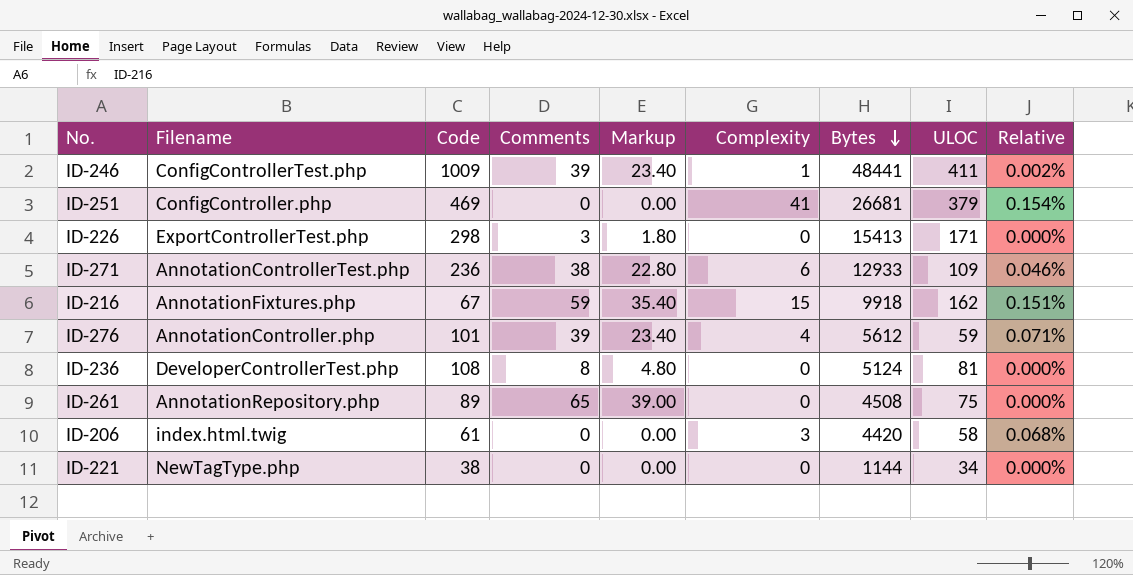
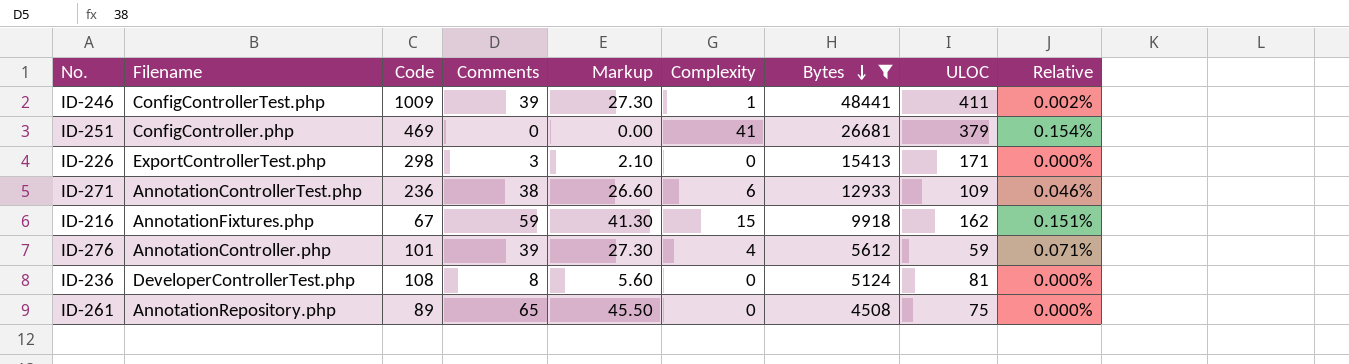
filter: none -> Bytes >= 4508
column Markup | formula: [Comments] * 0.6 -> [Comments] * 0.7

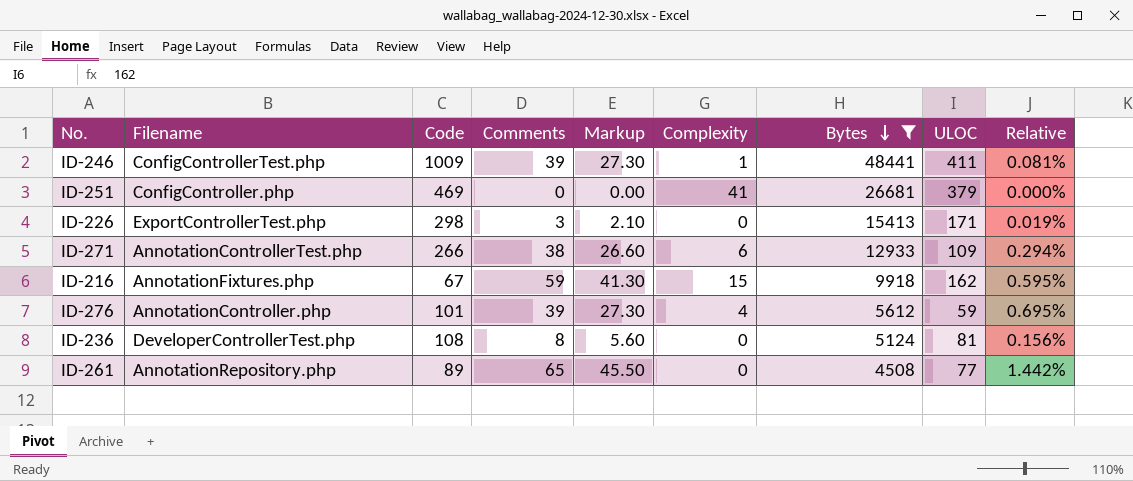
column Relative | formula: [Complexity] / [Bytes] -> [Comments] / [Bytes]
ID-271 | Code: 236 -> 266
ID-261 | ULOC: 75 -> 77

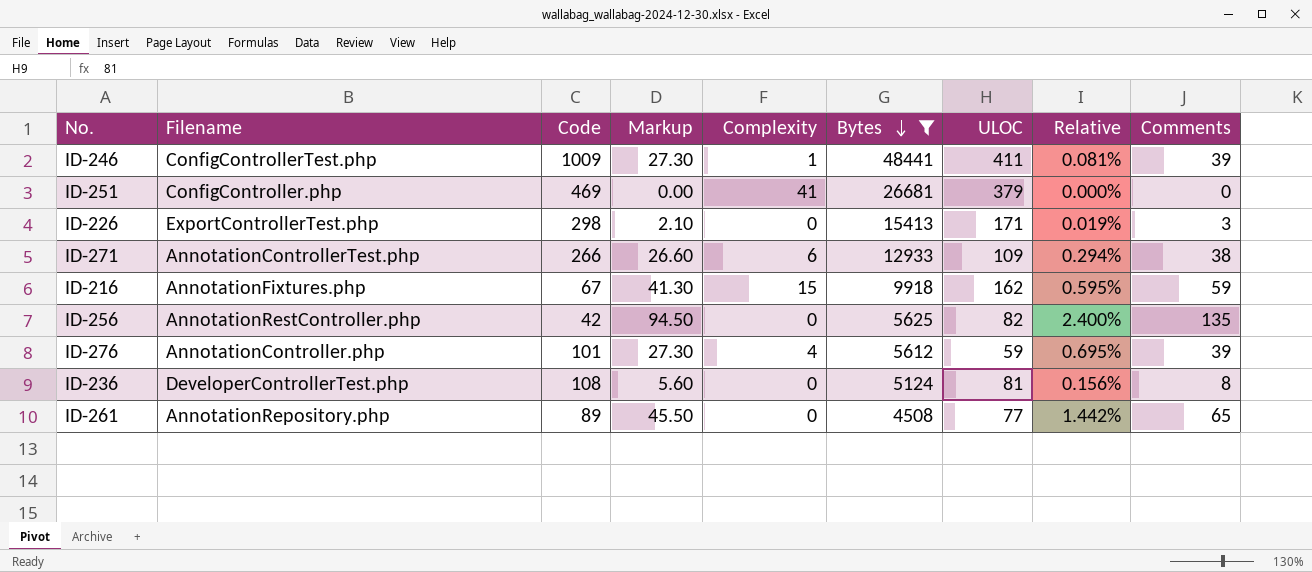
column Comments | position: 4 -> 9
row ID-256: none -> AnnotationRestController.php | 42 | 94.50 | 0 | 5625 | 82 | 2.400% | 135

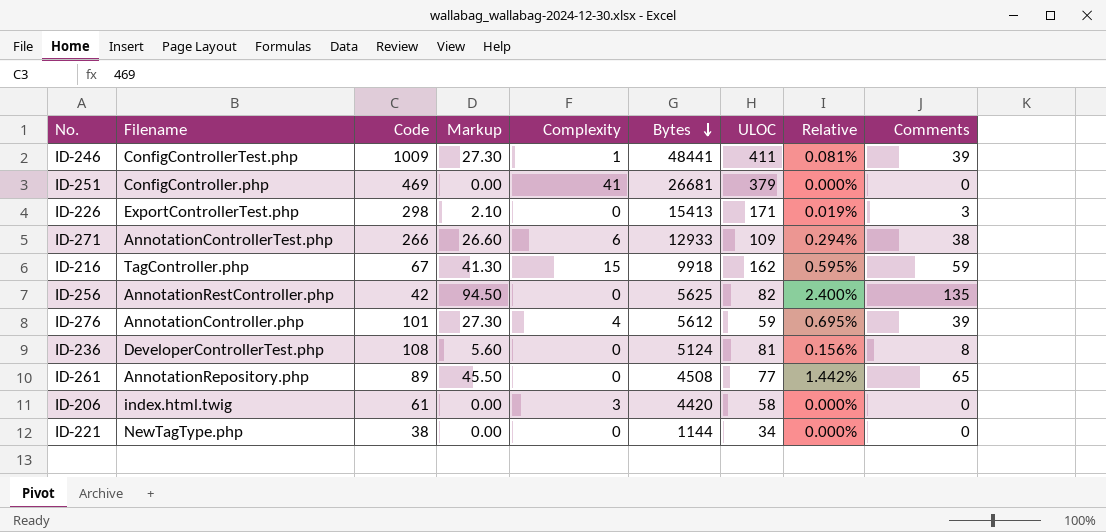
filter: Bytes >= 4508 -> none
ID-216 | Filename: AnnotationFixtures.php -> TagController.php

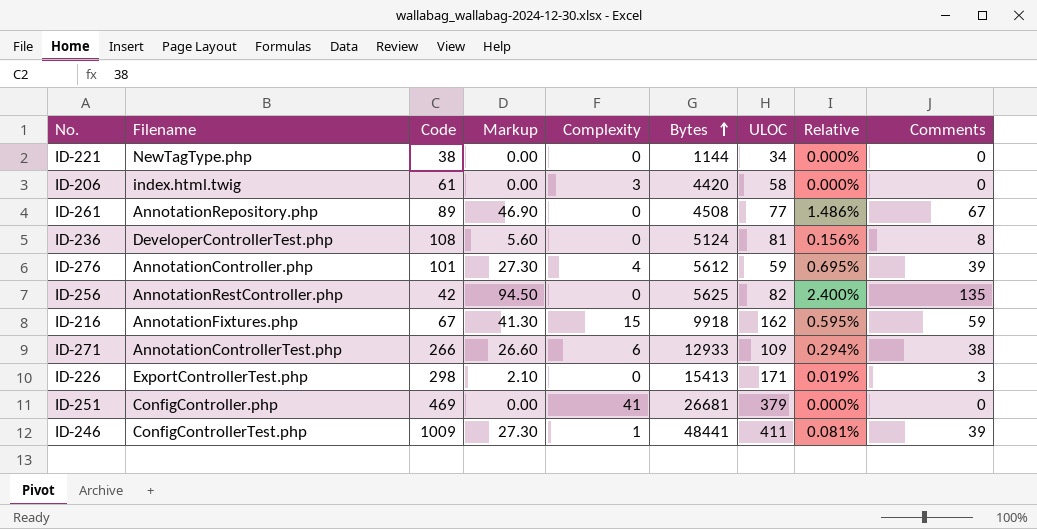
row order: Bytes descending -> Bytes ascending
ID-261 | Markup: 45.50 -> 46.90
ID-261 | Relative: 1.442% -> 1.486%
ID-261 | Comments: 65 -> 67
ID-216 | Filename: TagController.php -> AnnotationFixtures.php

